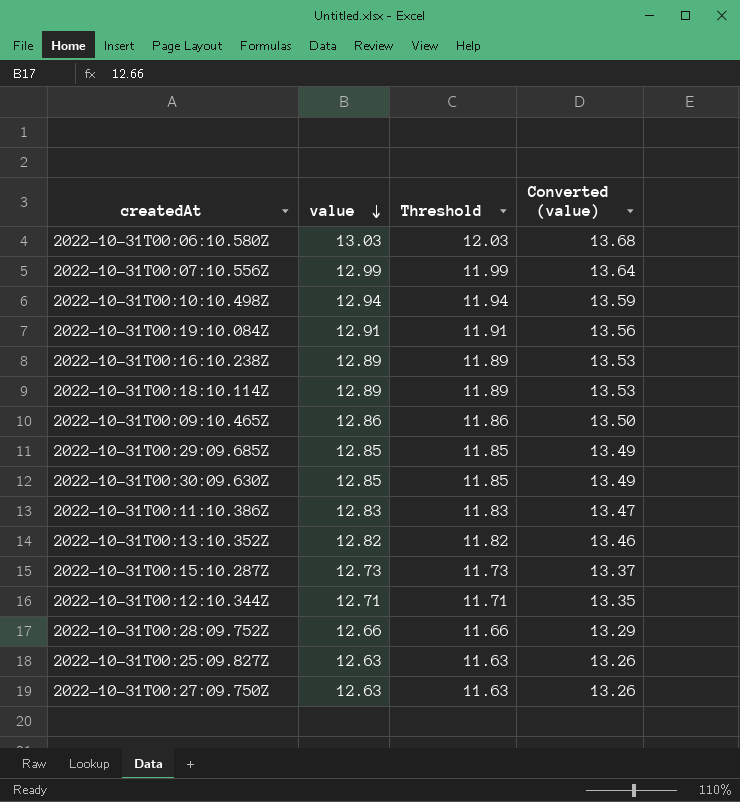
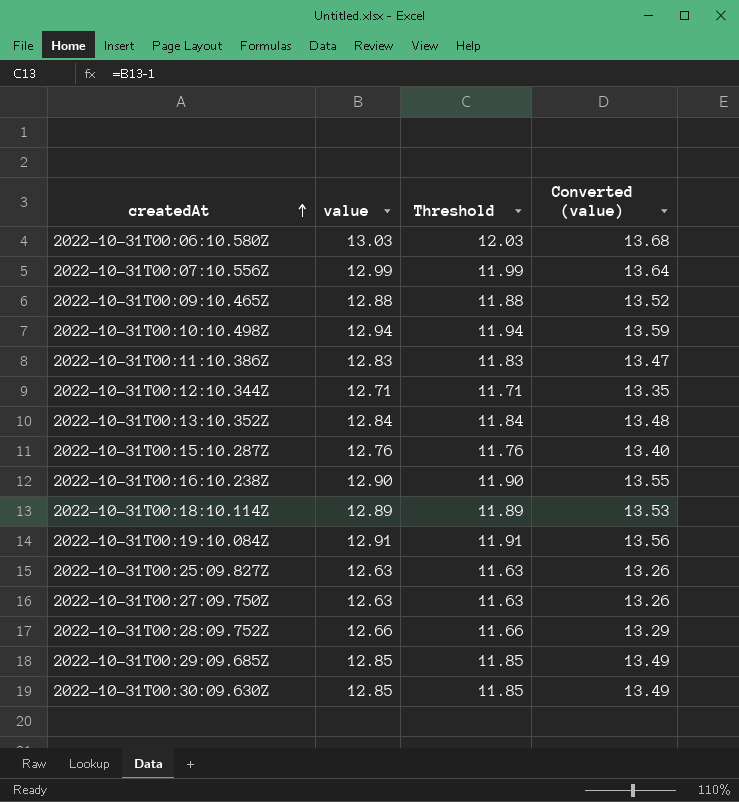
row order: value descending -> createdAt ascending
2022-10-31T00:09:10.465Z | value: 12.86 -> 12.88
2022-10-31T00:09:10.465Z | Threshold: 11.86 -> 11.88
2022-10-31T00:09:10.465Z | Converted (value): 13.50 -> 13.52
2022-10-31T00:13:10.352Z | value: 12.82 -> 12.84
2022-10-31T00:13:10.352Z | Threshold: 11.82 -> 11.84
2022-10-31T00:13:10.352Z | Converted (value): 13.46 -> 13.48
2022-10-31T00:15:10.287Z | value: 12.73 -> 12.76
2022-10-31T00:15:10.287Z | Threshold: 11.73 -> 11.76
2022-10-31T00:15:10.287Z | Converted (value): 13.37 -> 13.40
2022-10-31T00:16:10.238Z | value: 12.89 -> 12.90
2022-10-31T00:16:10.238Z | Threshold: 11.89 -> 11.90
2022-10-31T00:16:10.238Z | Converted (value): 13.53 -> 13.55

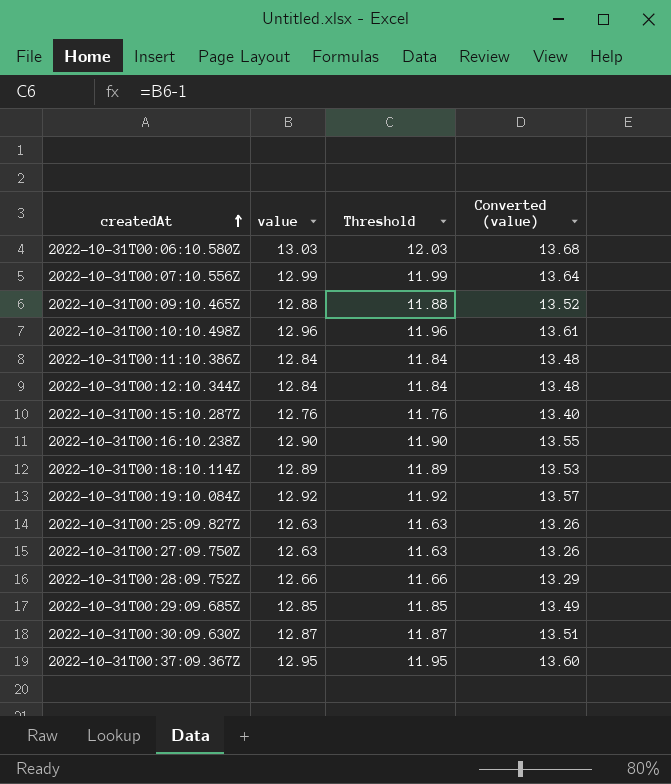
row 2022-10-31T00:13:10.352Z: 12.84 | 11.84 | 13.48 -> none
2022-10-31T00:10:10.498Z | value: 12.94 -> 12.96
2022-10-31T00:10:10.498Z | Threshold: 11.94 -> 11.96
2022-10-31T00:10:10.498Z | Converted (value): 13.59 -> 13.61
2022-10-31T00:11:10.386Z | value: 12.83 -> 12.84
2022-10-31T00:11:10.386Z | Threshold: 11.83 -> 11.84
2022-10-31T00:11:10.386Z | Converted (value): 13.47 -> 13.48
2022-10-31T00:12:10.344Z | value: 12.71 -> 12.84
2022-10-31T00:12:10.344Z | Threshold: 11.71 -> 11.84
2022-10-31T00:12:10.344Z | Converted (value): 13.35 -> 13.48
2022-10-31T00:19:10.084Z | value: 12.91 -> 12.92
2022-10-31T00:19:10.084Z | Threshold: 11.91 -> 11.92
2022-10-31T00:19:10.084Z | Converted (value): 13.56 -> 13.57
2022-10-31T00:30:09.630Z | value: 12.85 -> 12.87
2022-10-31T00:30:09.630Z | Threshold: 11.85 -> 11.87
2022-10-31T00:30:09.630Z | Converted (value): 13.49 -> 13.51
row 2022-10-31T00:37:09.367Z: none -> 12.95 | 11.95 | 13.60

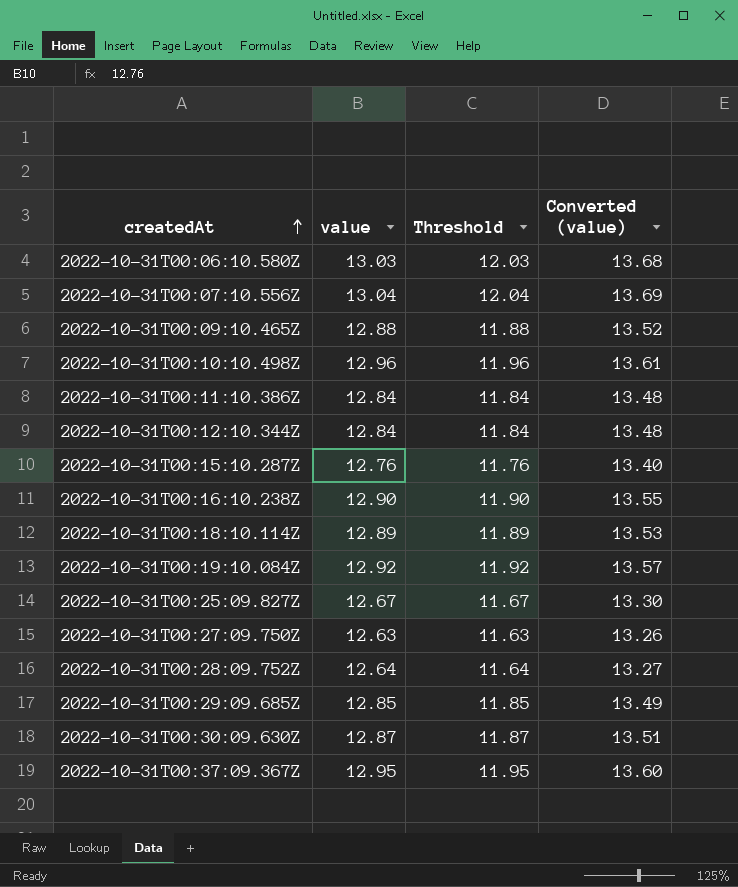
2022-10-31T00:07:10.556Z | value: 12.99 -> 13.04
2022-10-31T00:07:10.556Z | Threshold: 11.99 -> 12.04
2022-10-31T00:07:10.556Z | Converted (value): 13.64 -> 13.69
2022-10-31T00:25:09.827Z | value: 12.63 -> 12.67
2022-10-31T00:25:09.827Z | Threshold: 11.63 -> 11.67
2022-10-31T00:25:09.827Z | Converted (value): 13.26 -> 13.30
2022-10-31T00:28:09.752Z | value: 12.66 -> 12.64
2022-10-31T00:28:09.752Z | Threshold: 11.66 -> 11.64
2022-10-31T00:28:09.752Z | Converted (value): 13.29 -> 13.27

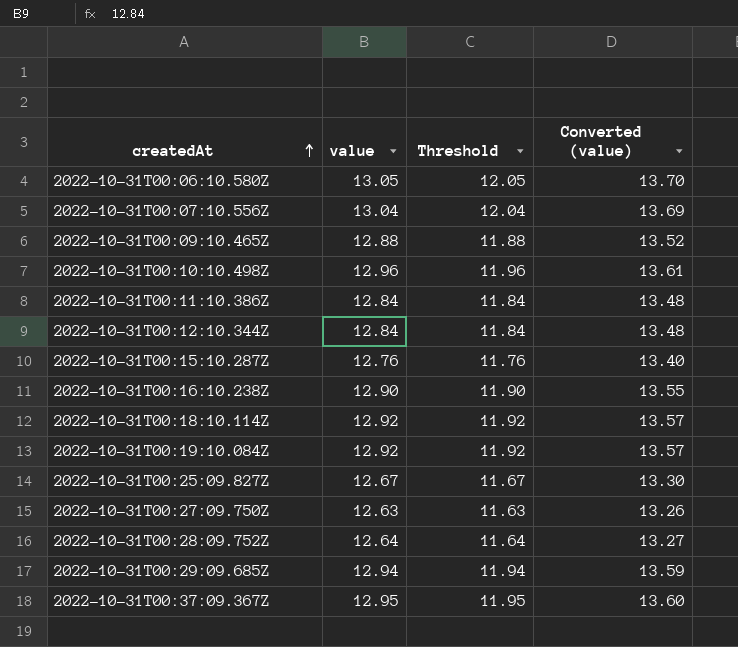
row 2022-10-31T00:30:09.630Z: 12.87 | 11.87 | 13.51 -> none
2022-10-31T00:06:10.580Z | value: 13.03 -> 13.05
2022-10-31T00:06:10.580Z | Threshold: 12.03 -> 12.05
2022-10-31T00:06:10.580Z | Converted (value): 13.68 -> 13.70
2022-10-31T00:18:10.114Z | value: 12.89 -> 12.92
2022-10-31T00:18:10.114Z | Threshold: 11.89 -> 11.92
2022-10-31T00:18:10.114Z | Converted (value): 13.53 -> 13.57
2022-10-31T00:29:09.685Z | value: 12.85 -> 12.94
2022-10-31T00:29:09.685Z | Threshold: 11.85 -> 11.94
2022-10-31T00:29:09.685Z | Converted (value): 13.49 -> 13.59

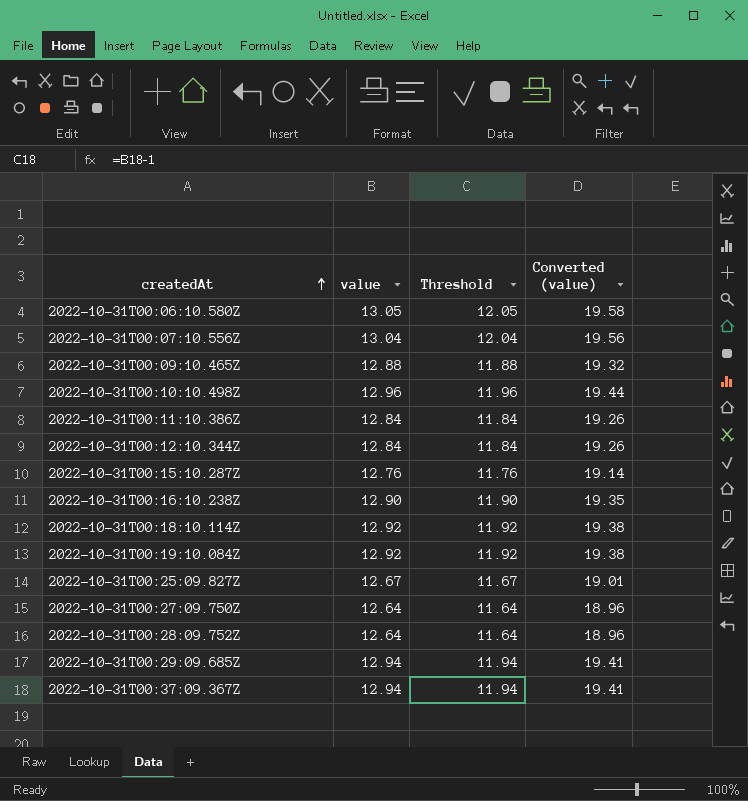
column Converted (value) | formula: [value] * 1.05 -> [value] * 1.5
2022-10-31T00:27:09.750Z | value: 12.63 -> 12.64
2022-10-31T00:27:09.750Z | Threshold: 11.63 -> 11.64
2022-10-31T00:37:09.367Z | value: 12.95 -> 12.94
2022-10-31T00:37:09.367Z | Threshold: 11.95 -> 11.94

